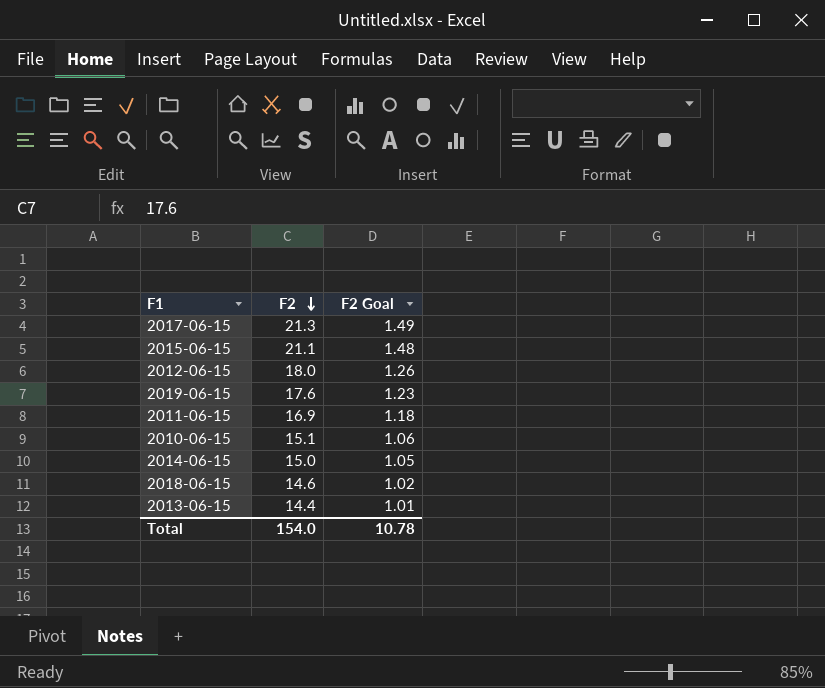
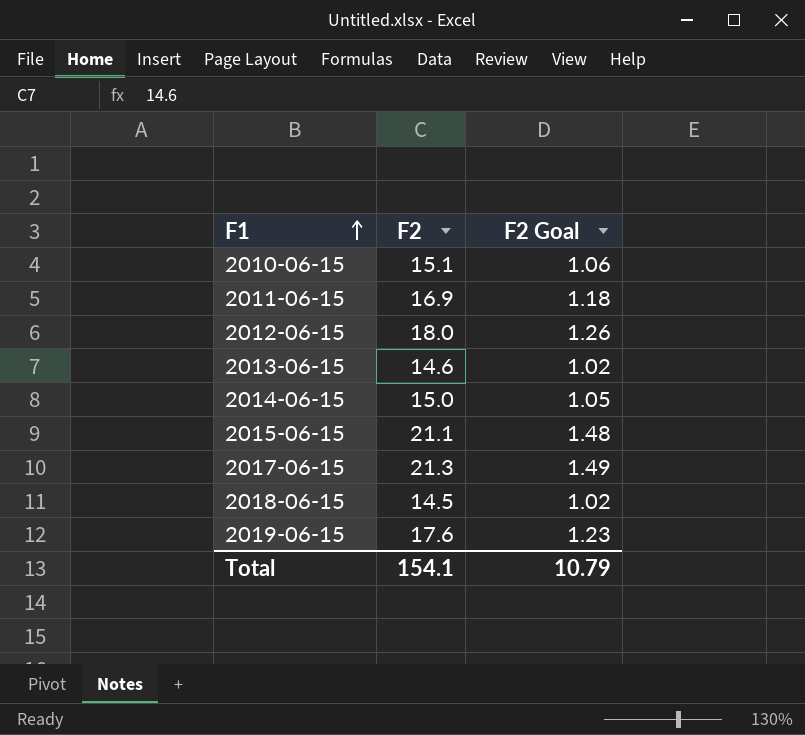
row order: F2 descending -> F1 ascending
2013-06-15 | F2: 14.4 -> 14.6
2013-06-15 | F2 Goal: 1.01 -> 1.02
2018-06-15 | F2: 14.6 -> 14.5
Total | F2: 154.0 -> 154.1
Total | F2 Goal: 10.78 -> 10.79

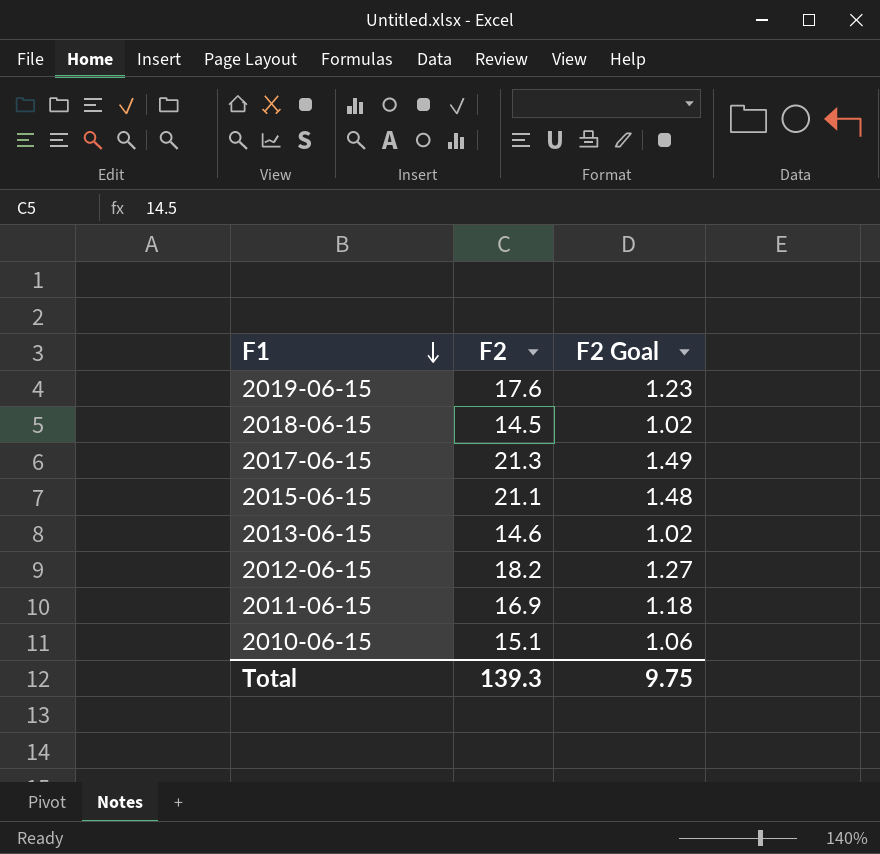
row order: F1 ascending -> F1 descending
row 2014-06-15: 15.0 | 1.05 -> none
2012-06-15 | F2: 18.0 -> 18.2
2012-06-15 | F2 Goal: 1.26 -> 1.27
Total | F2: 154.1 -> 139.3
Total | F2 Goal: 10.79 -> 9.75

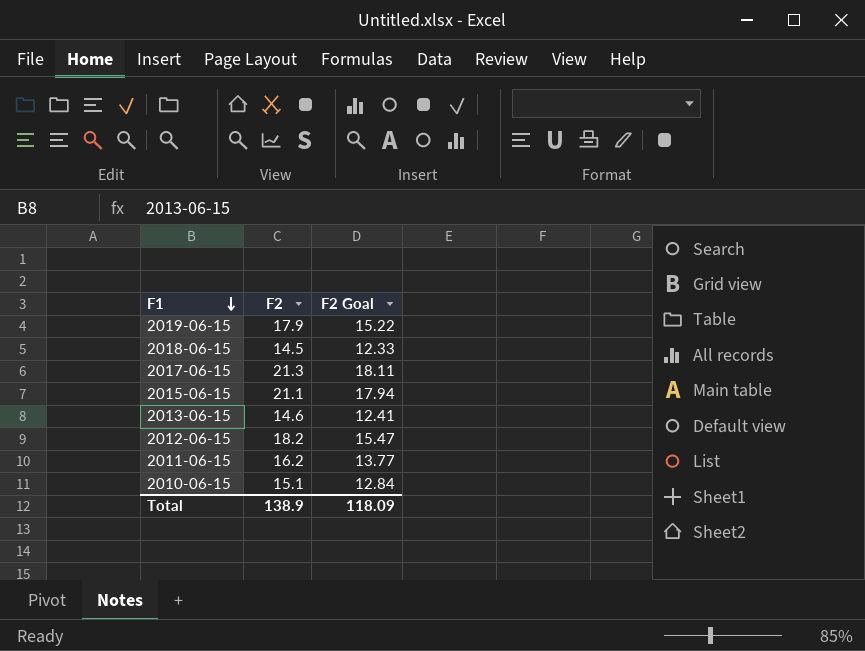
column F2 Goal | formula: [F2] * 0.07 -> [F2] * 0.85
2019-06-15 | F2: 17.6 -> 17.9
2011-06-15 | F2: 16.9 -> 16.2
Total | F2: 139.3 -> 138.9
Total | F2 Goal: 9.75 -> 118.09

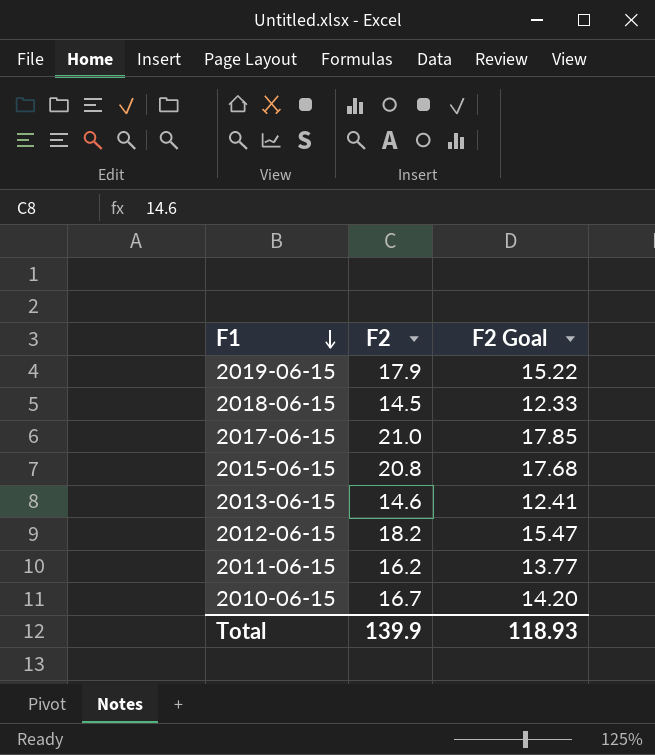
2017-06-15 | F2: 21.3 -> 21.0
2017-06-15 | F2 Goal: 18.11 -> 17.85
2015-06-15 | F2: 21.1 -> 20.8
2015-06-15 | F2 Goal: 17.94 -> 17.68
2010-06-15 | F2: 15.1 -> 16.7
2010-06-15 | F2 Goal: 12.84 -> 14.20
Total | F2: 138.9 -> 139.9
Total | F2 Goal: 118.09 -> 118.93

